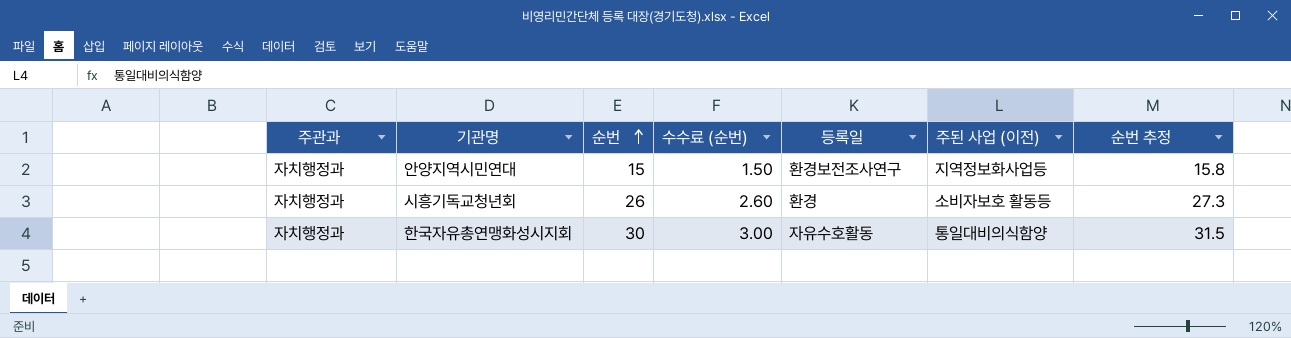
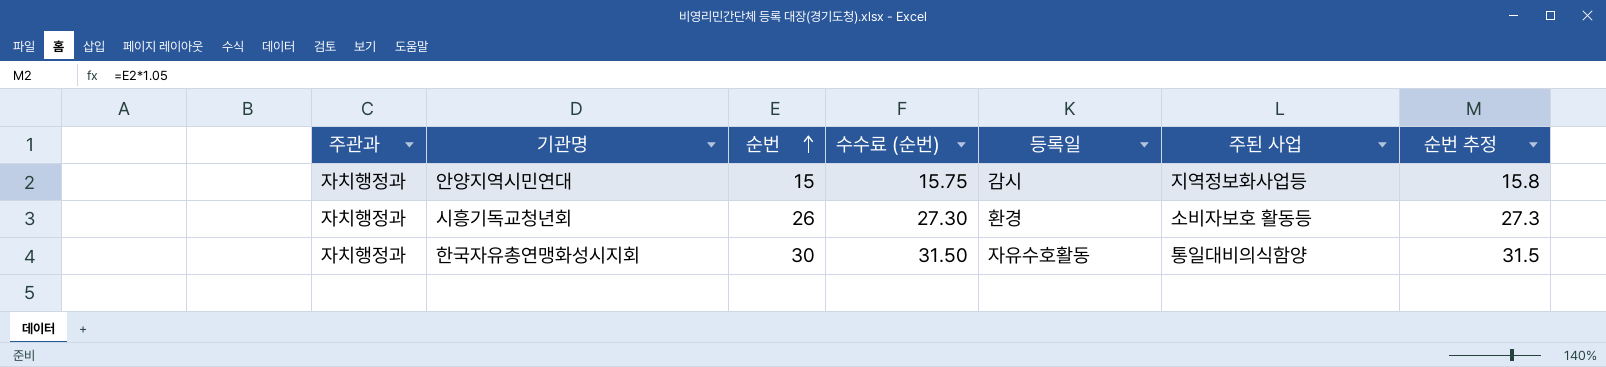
column 수수료 (순번) | formula: [순번] * 0.1 -> [순번] * 1.05
column name: 주된 사업 (이전) -> 주된 사업
안양지역시민연대 | 등록일: 환경보전조사연구 -> 감시

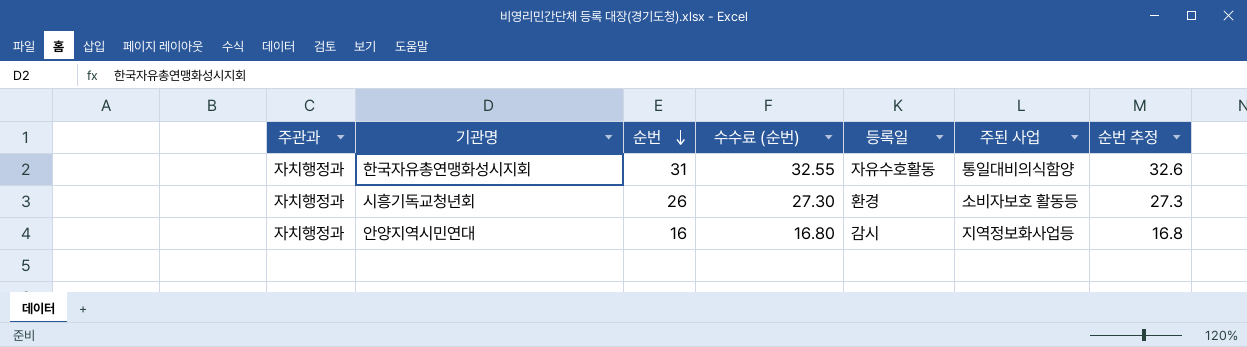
row order: 순번 ascending -> 순번 descending
한국자유총연맹화성시지회 | 순번: 30 -> 31
한국자유총연맹화성시지회 | 수수료 (순번): 31.50 -> 32.55
한국자유총연맹화성시지회 | 순번 추정: 31.5 -> 32.6
안양지역시민연대 | 순번: 15 -> 16
안양지역시민연대 | 수수료 (순번): 15.75 -> 16.80
안양지역시민연대 | 순번 추정: 15.8 -> 16.8

